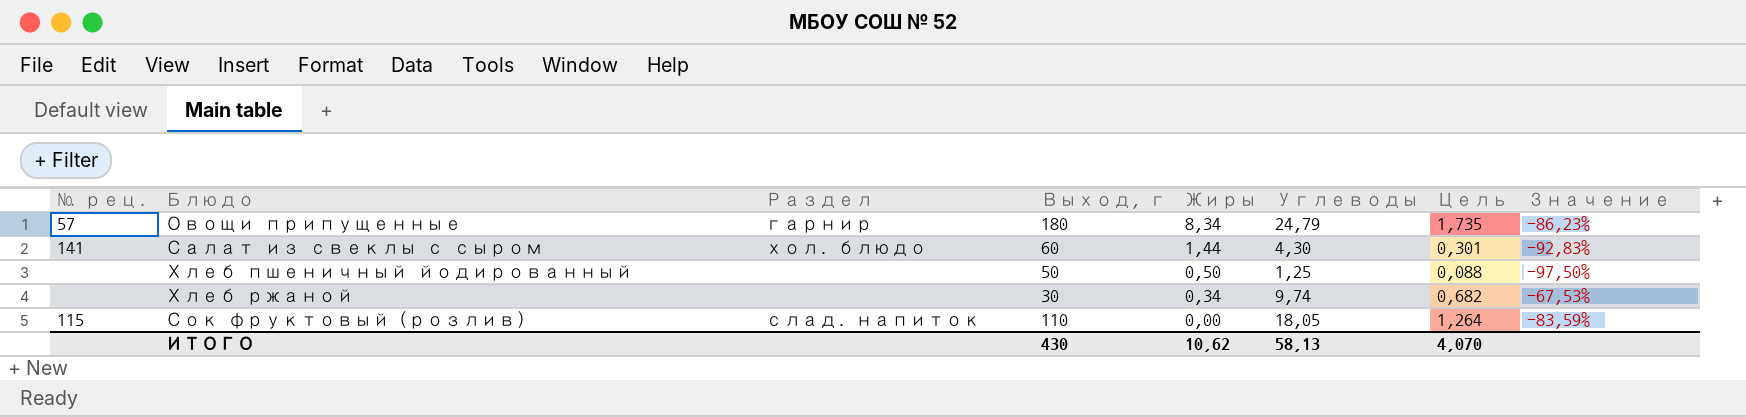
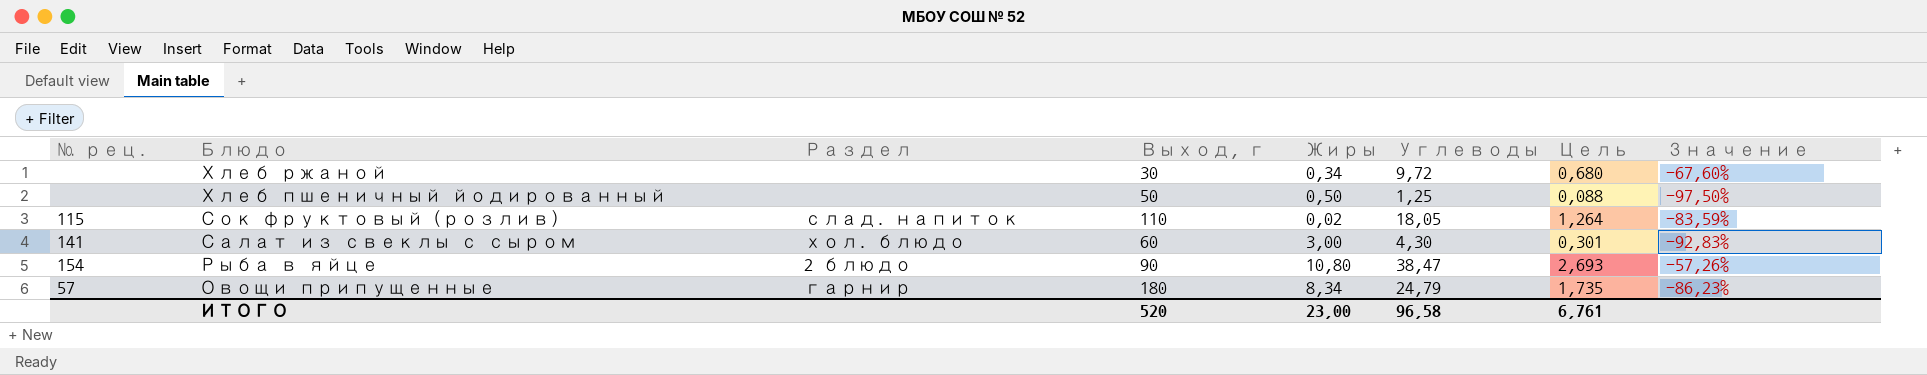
row order: Жиры descending -> Блюдо descending
Хлеб ржаной | Углеводы: 9,74 -> 9,72
Хлеб ржаной | Цель: 0,682 -> 0,680
Хлеб ржаной | Значение: -67,53% -> -67,60%
Сок фруктовый (розлив) | Жиры: 0,00 -> 0,02
Салат из свеклы с сыром | Жиры: 1,44 -> 3,00
row Рыба в яйце: none -> 154 | 2 блюдо | 90 | 10,80 | 38,47 | 2,693 | -57,26%
ИТОГО | Выход, г: 430 -> 520
ИТОГО | Жиры: 10,62 -> 23,00
ИТОГО | Углеводы: 58,13 -> 96,58
ИТОГО | Цель: 4,070 -> 6,761

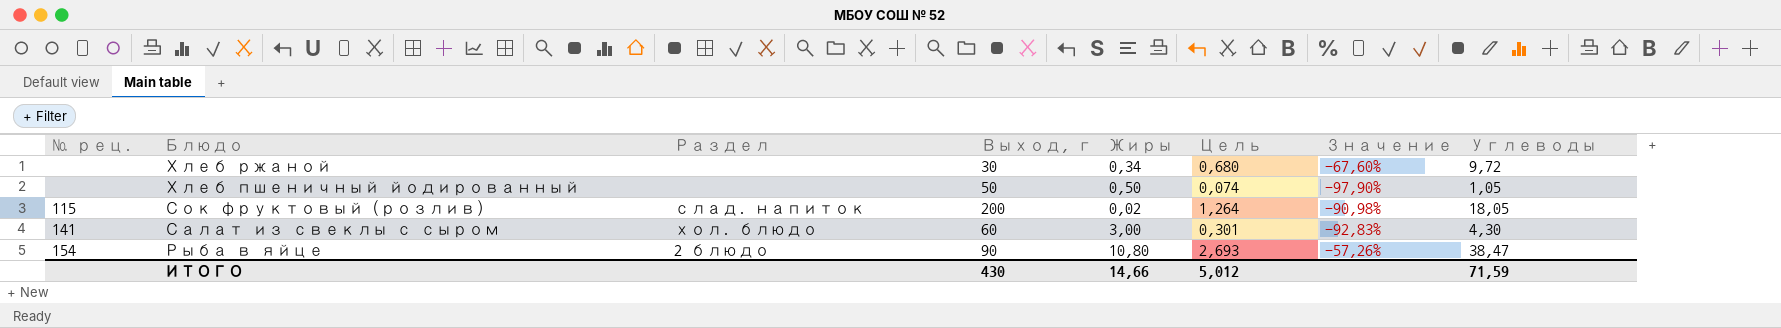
column Углеводы | position: 6 -> 8
row Овощи припущенные: 57 | гарнир | 180 | 8,34 | 24,79 | 1,735 | -86,23% -> none
Хлеб пшеничный йодированный | Цель: 0,088 -> 0,074
Хлеб пшеничный йодированный | Значение: -97,50% -> -97,90%
Хлеб пшеничный йодированный | Углеводы: 1,25 -> 1,05
Сок фруктовый (розлив) | Выход, г: 110 -> 200
Сок фруктовый (розлив) | Значение: -83,59% -> -90,98%
ИТОГО | Выход, г: 520 -> 430
ИТОГО | Жиры: 23,00 -> 14,66
ИТОГО | Цель: 6,761 -> 5,012
ИТОГО | Углеводы: 96,58 -> 71,59

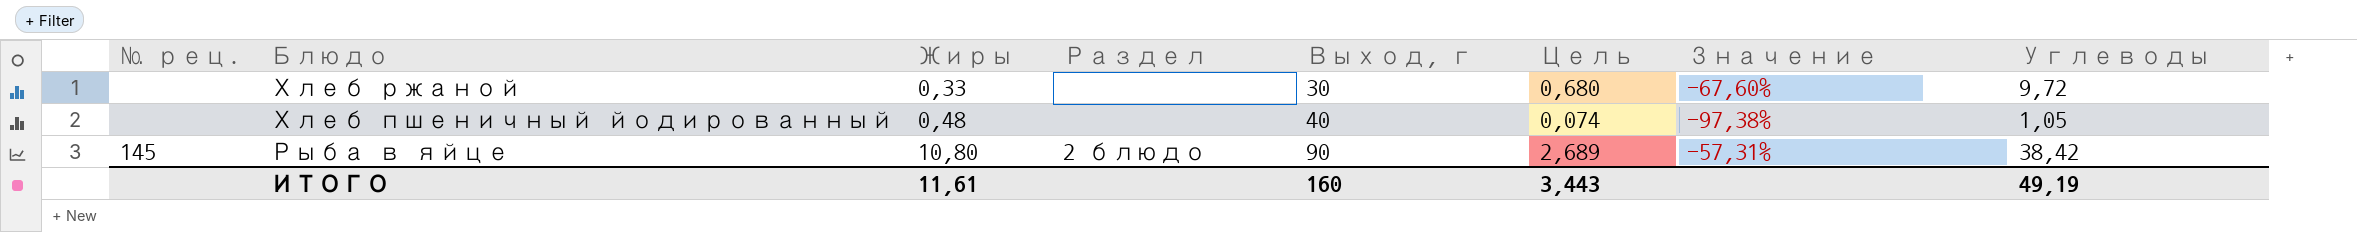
column Жиры | position: 5 -> 3
row Сок фруктовый (розлив): 115 | слад. напиток | 200 | 0,02 | 1,264 | -90,98% | 18,05 -> none
row Салат из свеклы с сыром: 141 | хол. блюдо | 60 | 3,00 | 0,301 | -92,83% | 4,30 -> none
Хлеб ржаной | Жиры: 0,34 -> 0,33
Хлеб пшеничный йодированный | Жиры: 0,50 -> 0,48
Хлеб пшеничный йодированный | Выход, г: 50 -> 40
Хлеб пшеничный йодированный | Значение: -97,90% -> -97,38%
Рыба в яйце | № рец.: 154 -> 145
Рыба в яйце | Цель: 2,693 -> 2,689
Рыба в яйце | Значение: -57,26% -> -57,31%
Рыба в яйце | Углеводы: 38,47 -> 38,42
ИТОГО | Жиры: 14,66 -> 11,61
ИТОГО | Выход, г: 430 -> 160
ИТОГО | Цель: 5,012 -> 3,443
ИТОГО | Углеводы: 71,59 -> 49,19

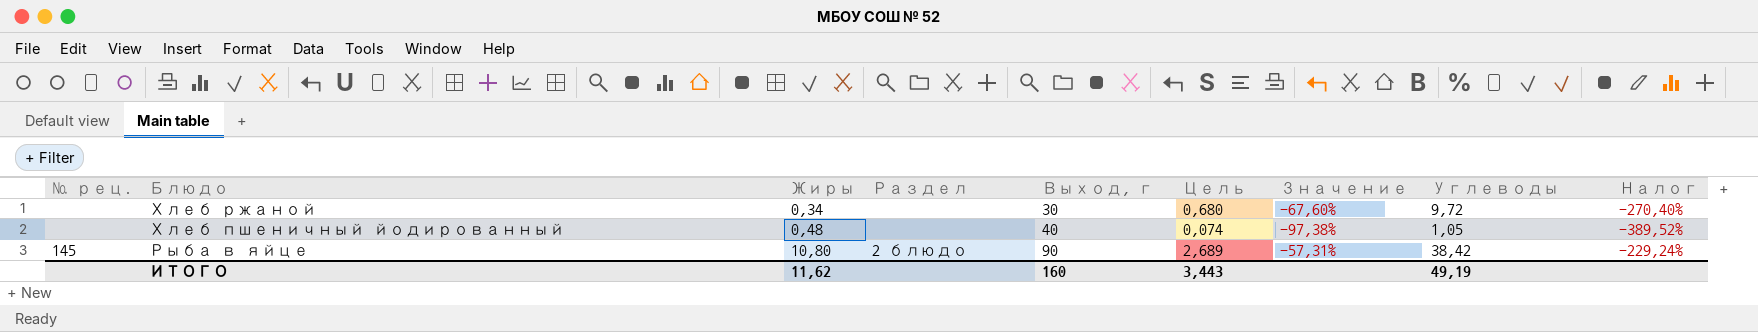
column Налог | formula: none -> [Значение] * 4
Хлеб ржаной | Жиры: 0,33 -> 0,34
ИТОГО | Жиры: 11,61 -> 11,62

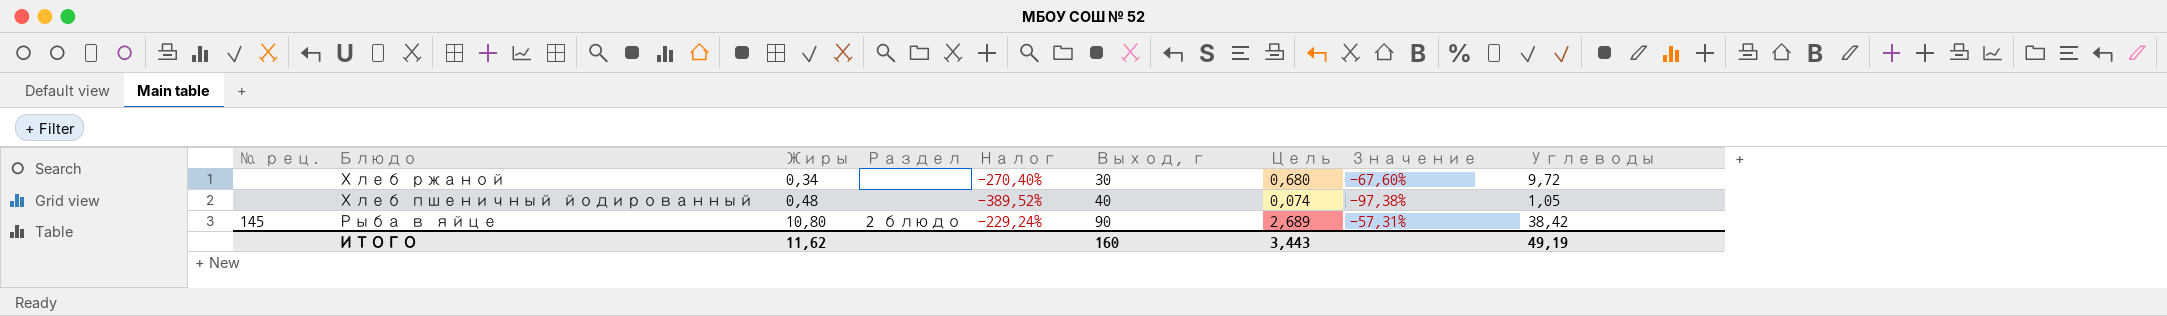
column Налог | position: 9 -> 5

